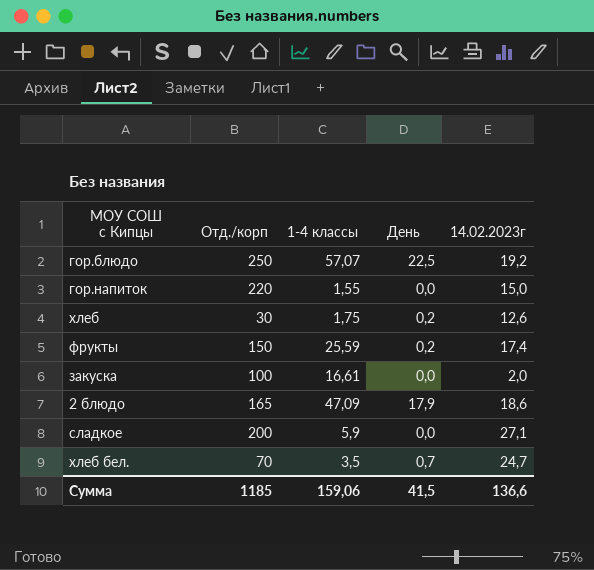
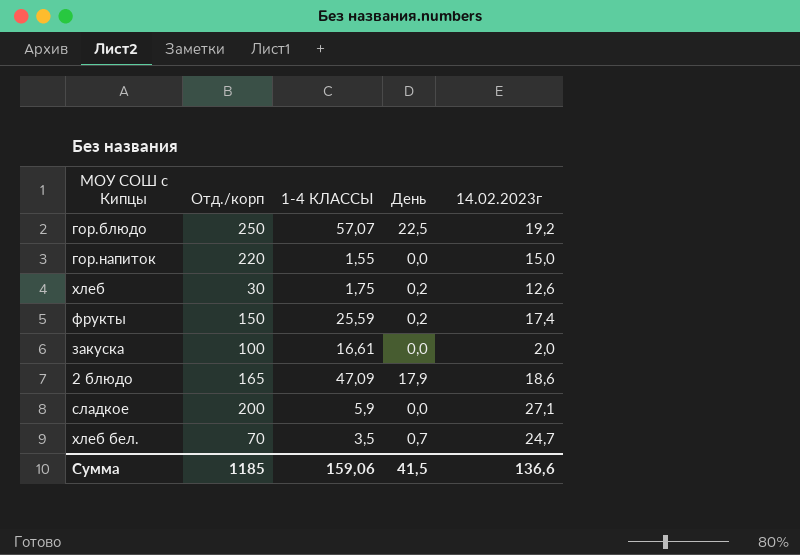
column name: 1-4 классы -> 1-4 КЛАССЫ

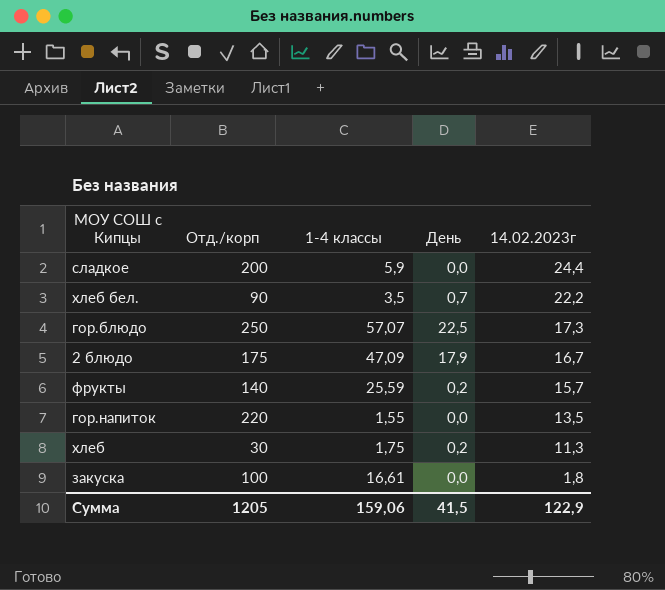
row order: none -> 14.02.2023г descending
column name: 1-4 КЛАССЫ -> 1-4 классы
сладкое | 14.02.2023г: 27,1 -> 24,4
хлеб бел. | Отд./корп: 70 -> 90
хлеб бел. | 14.02.2023г: 24,7 -> 22,2
гор.блюдо | 14.02.2023г: 19,2 -> 17,3
2 блюдо | Отд./корп: 165 -> 175
2 блюдо | 14.02.2023г: 18,6 -> 16,7
фрукты | Отд./корп: 150 -> 140
фрукты | 14.02.2023г: 17,4 -> 15,7
гор.напиток | 14.02.2023г: 15,0 -> 13,5
хлеб | 14.02.2023г: 12,6 -> 11,3
закуска | 14.02.2023г: 2,0 -> 1,8
Сумма | Отд./корп: 1185 -> 1205
Сумма | 14.02.2023г: 136,6 -> 122,9

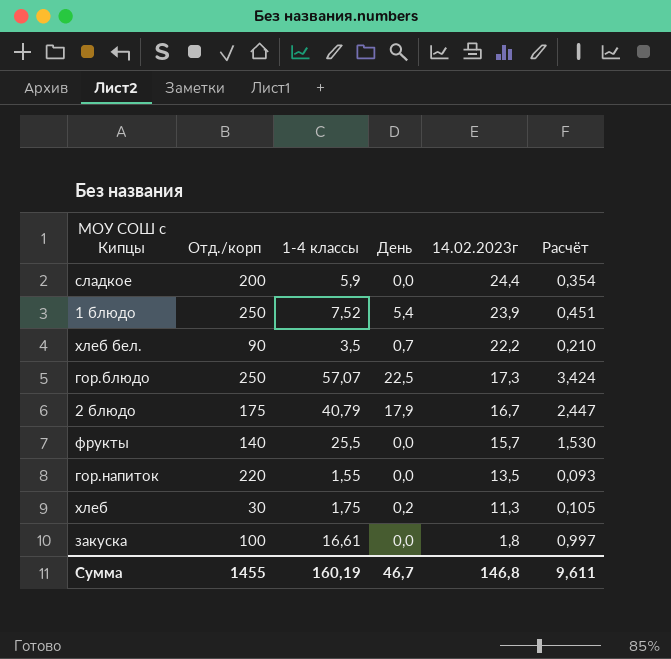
column Расчёт | formula: none -> [1-4 классы] * 0,06
row 1 блюдо: none -> 250 | 7,52 | 5,4 | 23,9 | 0,451
2 блюдо | 1-4 классы: 47,09 -> 40,79
фрукты | 1-4 классы: 25,59 -> 25,5
фрукты | День: 0,2 -> 0,0
Сумма | Отд./корп: 1205 -> 1455
Сумма | 1-4 классы: 159,06 -> 160,19
Сумма | День: 41,5 -> 46,7
Сумма | 14.02.2023г: 122,9 -> 146,8

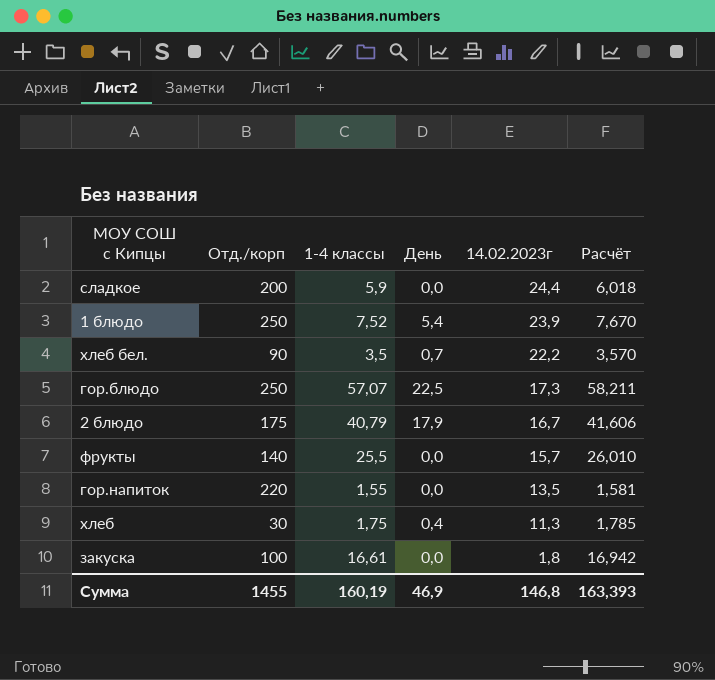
column Расчёт | formula: [1-4 классы] * 0,06 -> [1-4 классы] * 1,02
хлеб | День: 0,2 -> 0,4
Сумма | День: 46,7 -> 46,9
Сумма | Расчёт: 9,611 -> 163,393

